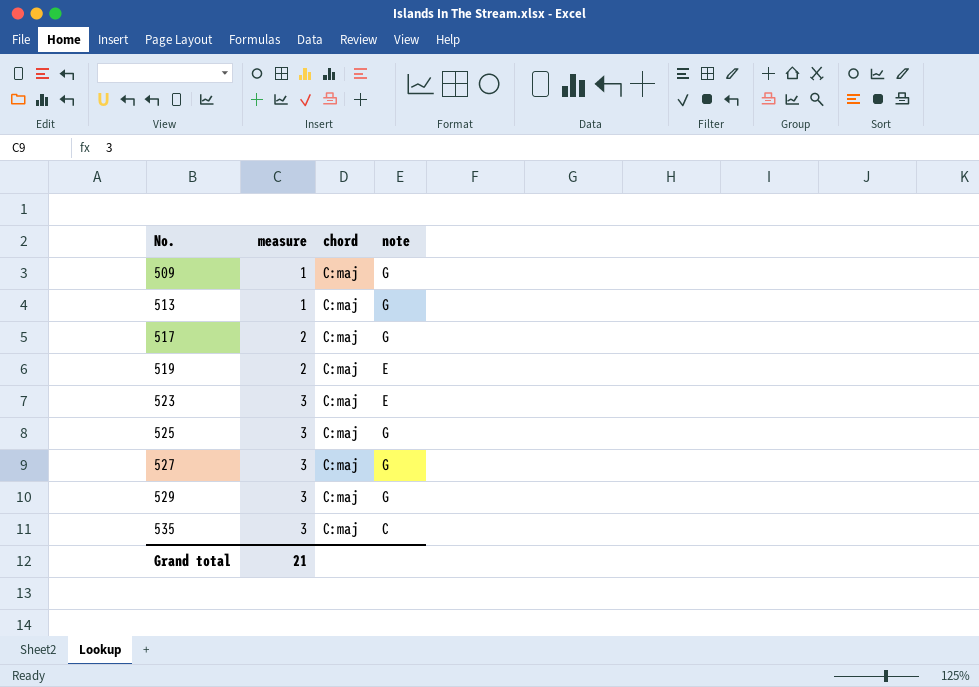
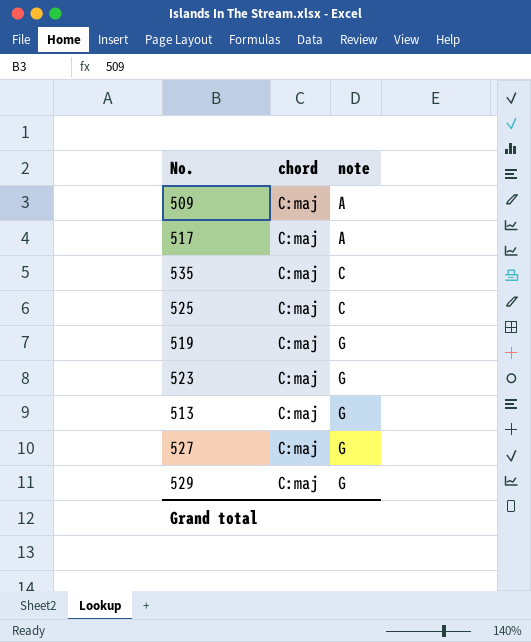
row order: No. ascending -> note ascending
column measure | position: 2 -> none
509 | note: G -> A
517 | note: G -> A
525 | note: G -> C
519 | note: E -> G
523 | note: E -> G

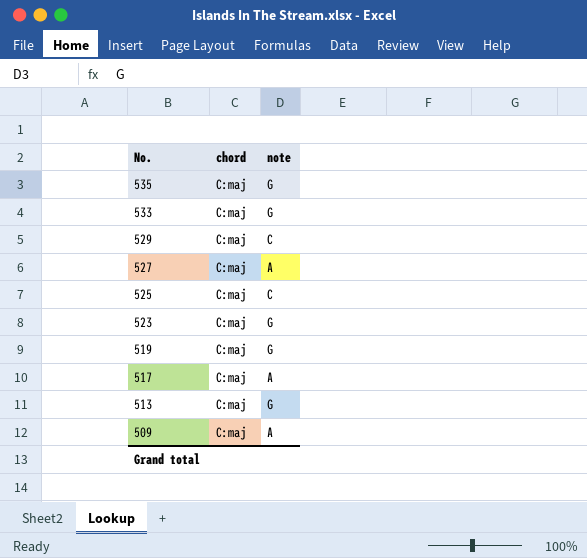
row order: note ascending -> No. descending
535 | note: C -> G
row 533: none -> C:maj | G
529 | note: G -> C
527 | note: G -> A

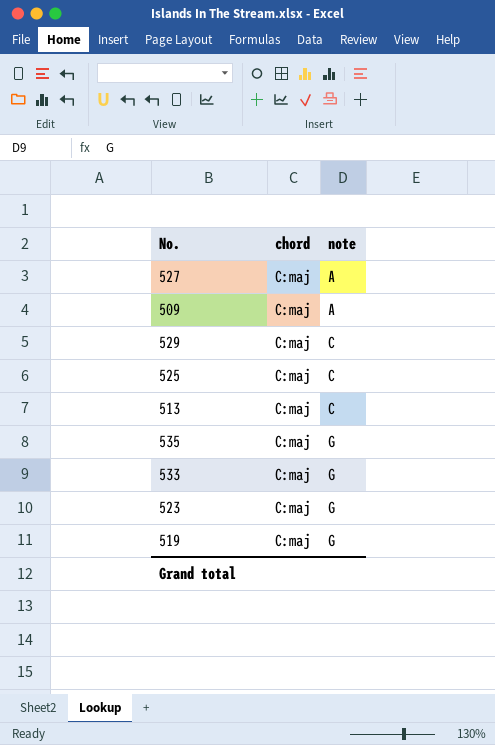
row order: No. descending -> note ascending
row 517: C:maj | A -> none
513 | note: G -> C

